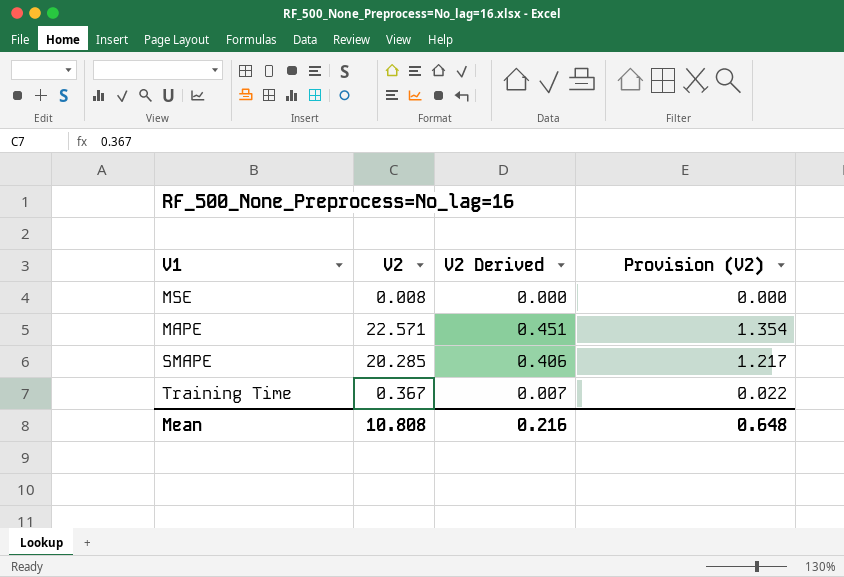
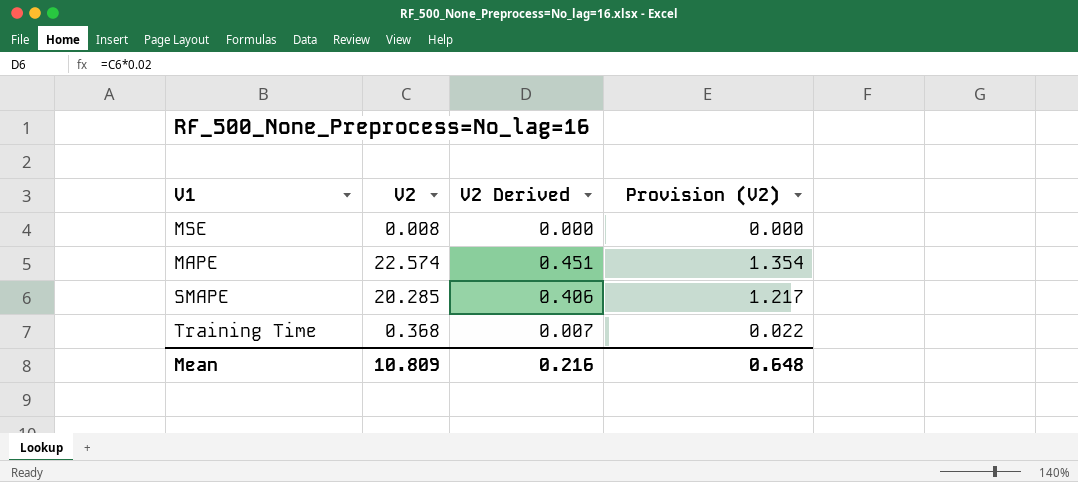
MAPE | V2: 22.571 -> 22.574
Training Time | V2: 0.367 -> 0.368
Mean | V2: 10.808 -> 10.809

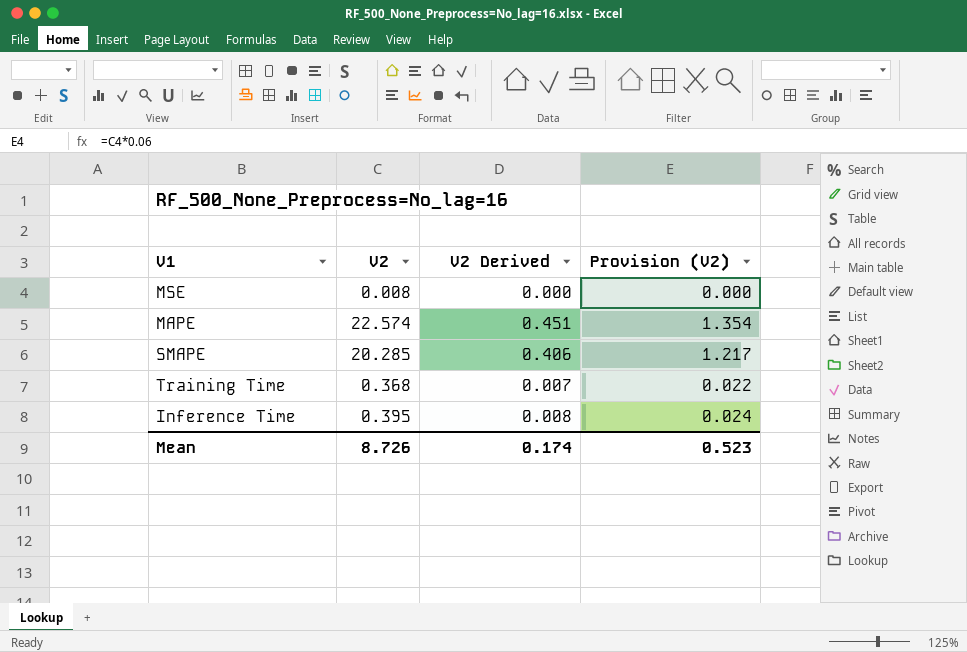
row Inference Time: none -> 0.395 | 0.008 | 0.024
Mean | V2: 10.809 -> 8.726
Mean | V2 Derived: 0.216 -> 0.174
Mean | Provision (V2): 0.648 -> 0.523

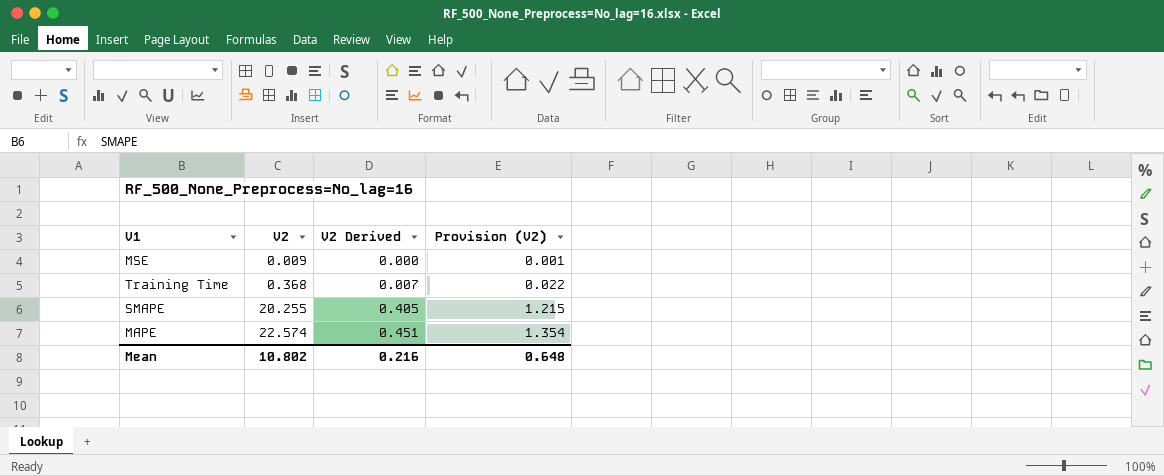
row order: none -> V2 ascending
row Inference Time: 0.395 | 0.008 | 0.024 -> none
MSE | V2: 0.008 -> 0.009
MSE | Provision (V2): 0.000 -> 0.001
SMAPE | V2: 20.285 -> 20.255
SMAPE | V2 Derived: 0.406 -> 0.405
SMAPE | Provision (V2): 1.217 -> 1.215
Mean | V2: 8.726 -> 10.802
Mean | V2 Derived: 0.174 -> 0.216
Mean | Provision (V2): 0.523 -> 0.648

